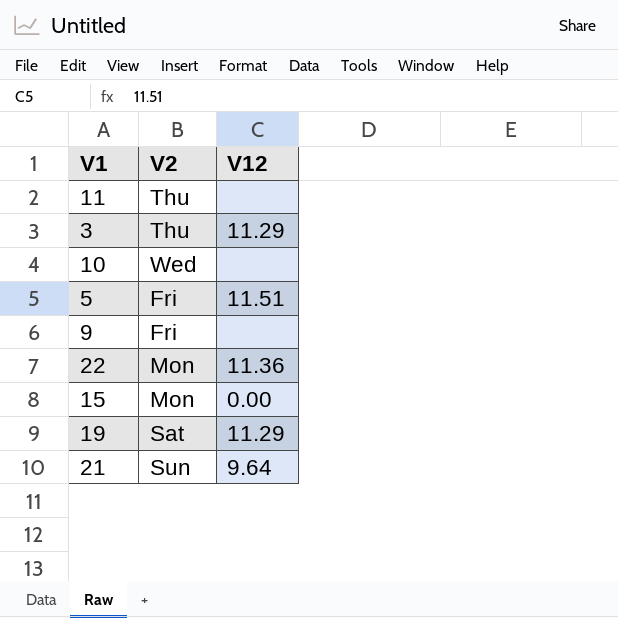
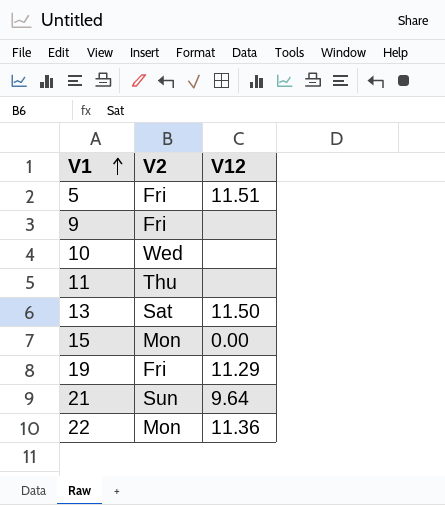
row order: none -> V1 ascending
row 3: Thu | 11.29 -> none
row 13: none -> Sat | 11.50
19 | V2: Sat -> Fri

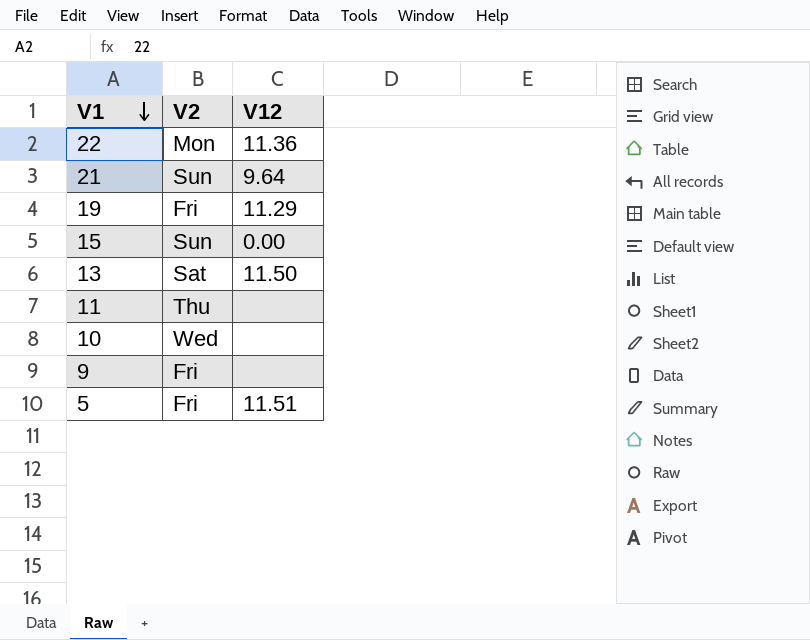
row order: V1 ascending -> V1 descending
15 | V2: Mon -> Sun

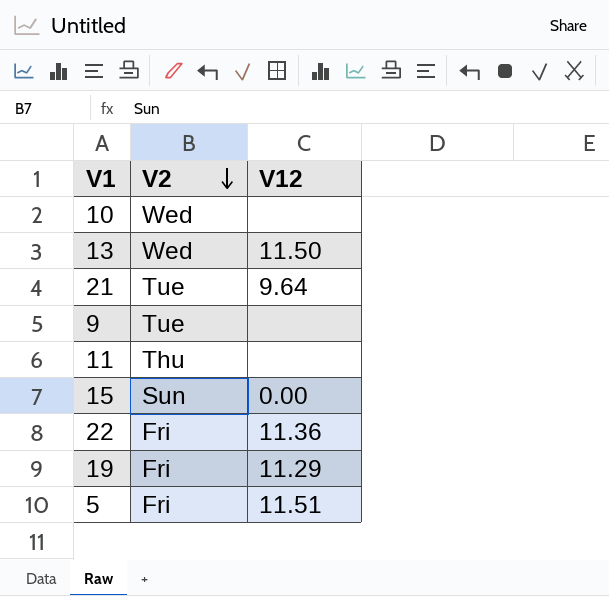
row order: V1 descending -> V2 descending
13 | V2: Sat -> Wed
21 | V2: Sun -> Tue
9 | V2: Fri -> Tue
22 | V2: Mon -> Fri

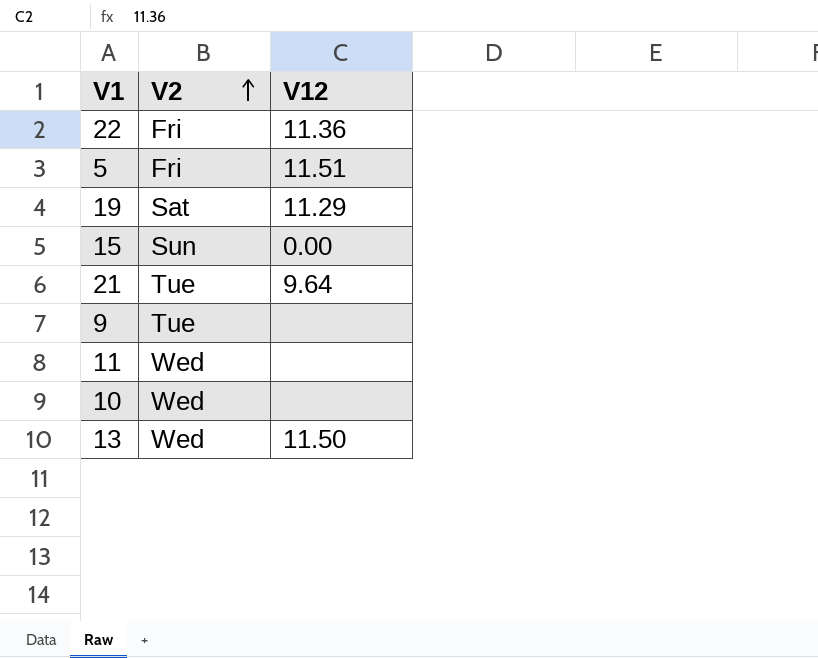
row order: V2 descending -> V2 ascending
19 | V2: Fri -> Sat
11 | V2: Thu -> Wed

